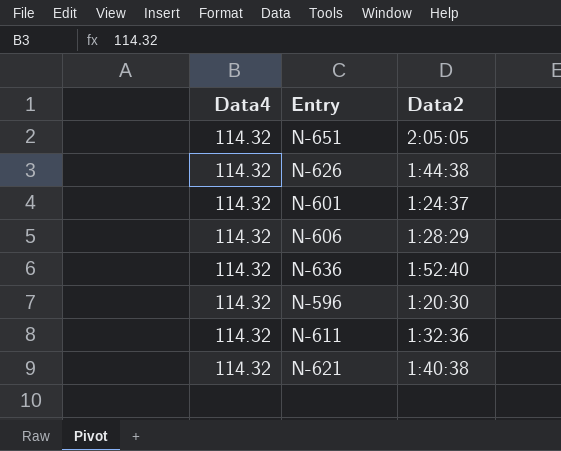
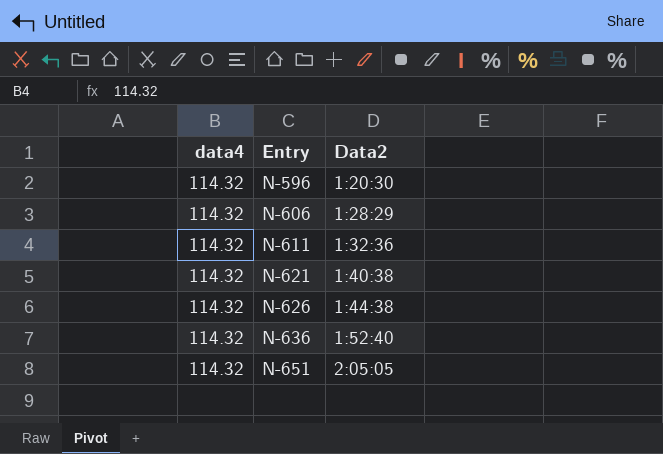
row order: none -> Entry ascending
column name: Data4 -> data4
row N-601: 114.32 | 1:24:37 -> none

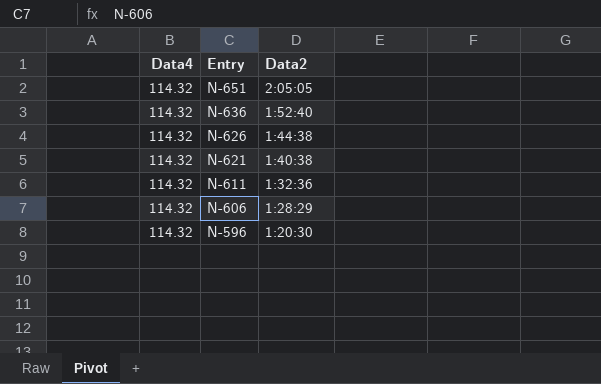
row order: Entry ascending -> Entry descending
column name: data4 -> Data4

